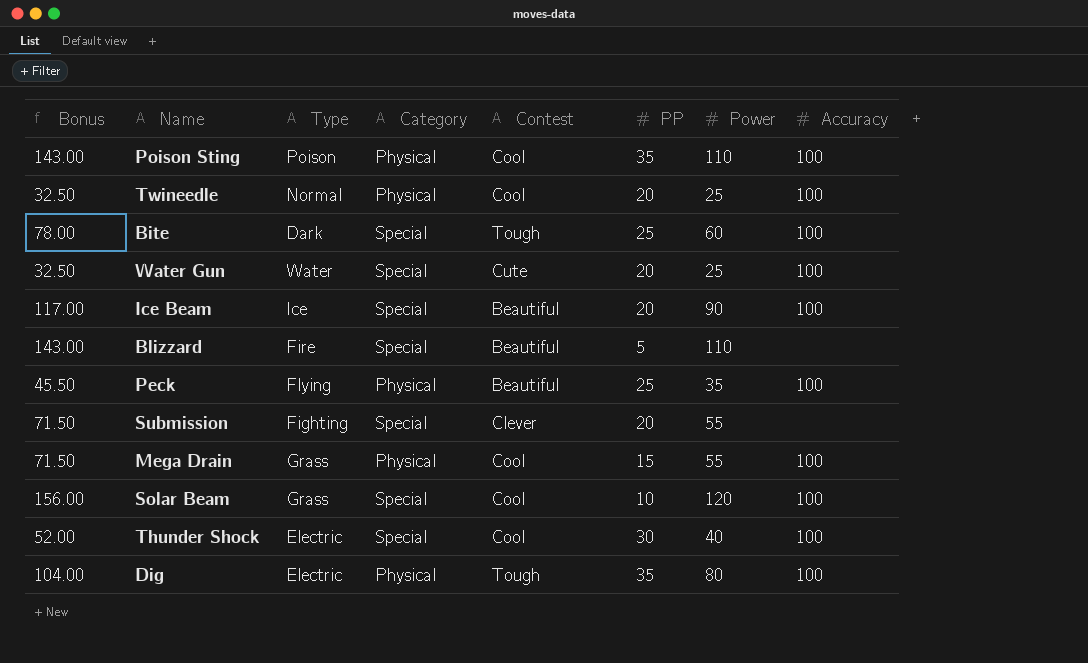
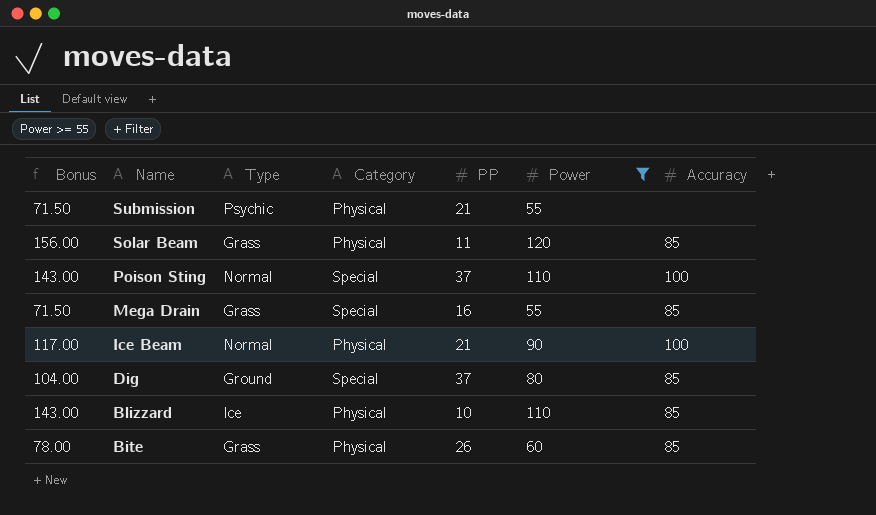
filter: none -> Power >= 55
row order: none -> Name descending
column Contest | position: 5 -> none
Submission | Type: Fighting -> Psychic
Submission | Category: Special -> Physical
Submission | PP: 20 -> 21
Solar Beam | Category: Special -> Physical
Solar Beam | PP: 10 -> 11
Solar Beam | Accuracy: 100 -> 85
Poison Sting | Type: Poison -> Normal
Poison Sting | Category: Physical -> Special
Poison Sting | PP: 35 -> 37
Mega Drain | Category: Physical -> Special
Mega Drain | PP: 15 -> 16
Mega Drain | Accuracy: 100 -> 85
Ice Beam | Type: Ice -> Normal
Ice Beam | Category: Special -> Physical
Ice Beam | PP: 20 -> 21
Dig | Type: Electric -> Ground
Dig | Category: Physical -> Special
Dig | PP: 35 -> 37
Dig | Accuracy: 100 -> 85
Blizzard | Type: Fire -> Ice
Blizzard | Category: Special -> Physical
Blizzard | PP: 5 -> 10
Blizzard | Accuracy: none -> 85
Bite | Type: Dark -> Grass
Bite | Category: Special -> Physical
Bite | PP: 25 -> 26
Bite | Accuracy: 100 -> 85

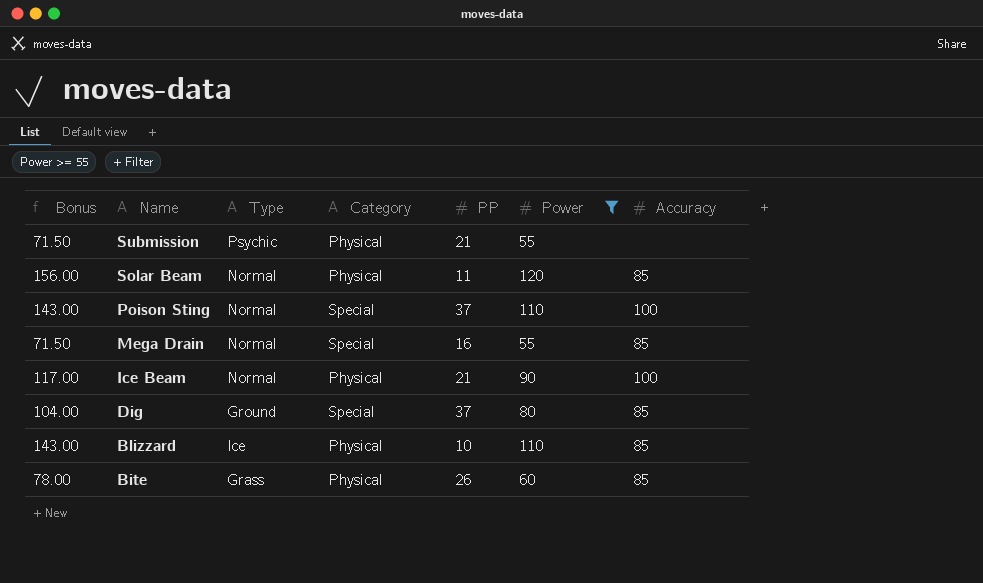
Solar Beam | Type: Grass -> Normal
Mega Drain | Type: Grass -> Normal

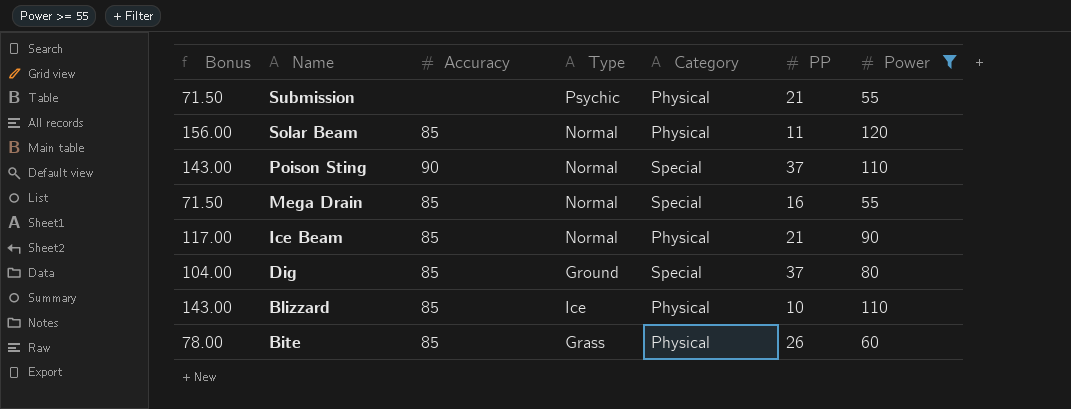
column Accuracy | position: 7 -> 3
Poison Sting | Accuracy: 100 -> 90
Ice Beam | Accuracy: 100 -> 85

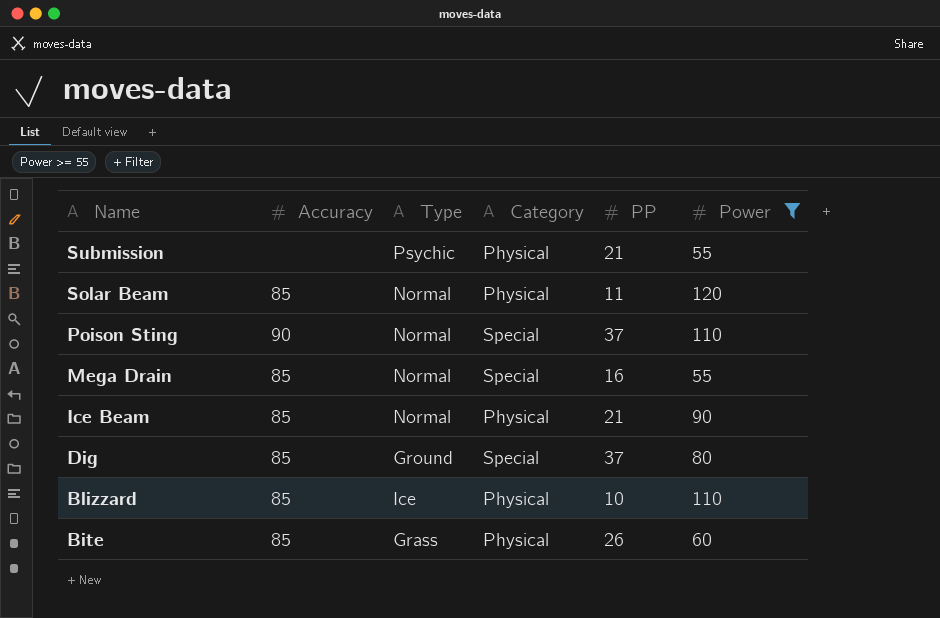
column Bonus | formula: [Power] * 1.3 -> none

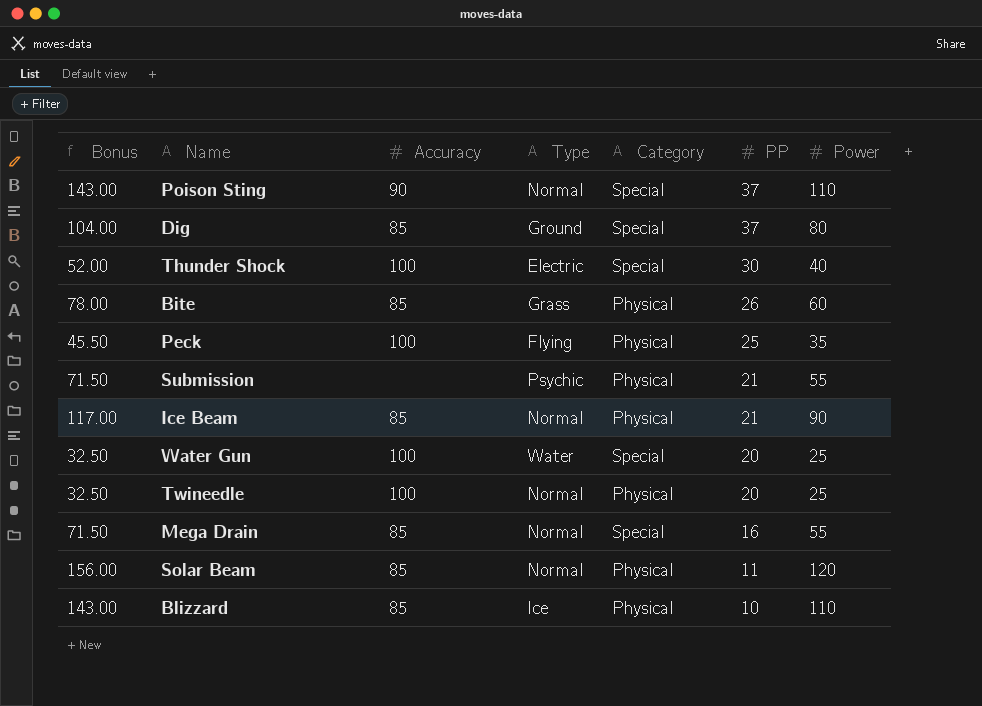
filter: Power >= 55 -> none
row order: Name descending -> PP descending
column Bonus | formula: none -> [Power] * 1.3

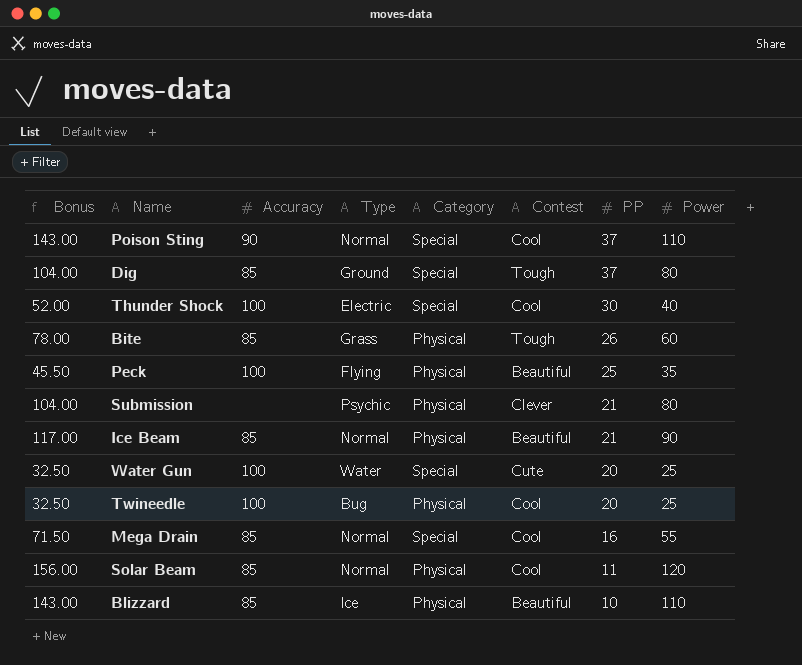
column Contest | position: none -> 6
Submission | Bonus: 71.50 -> 104.00
Submission | Power: 55 -> 80
Twineedle | Type: Normal -> Bug

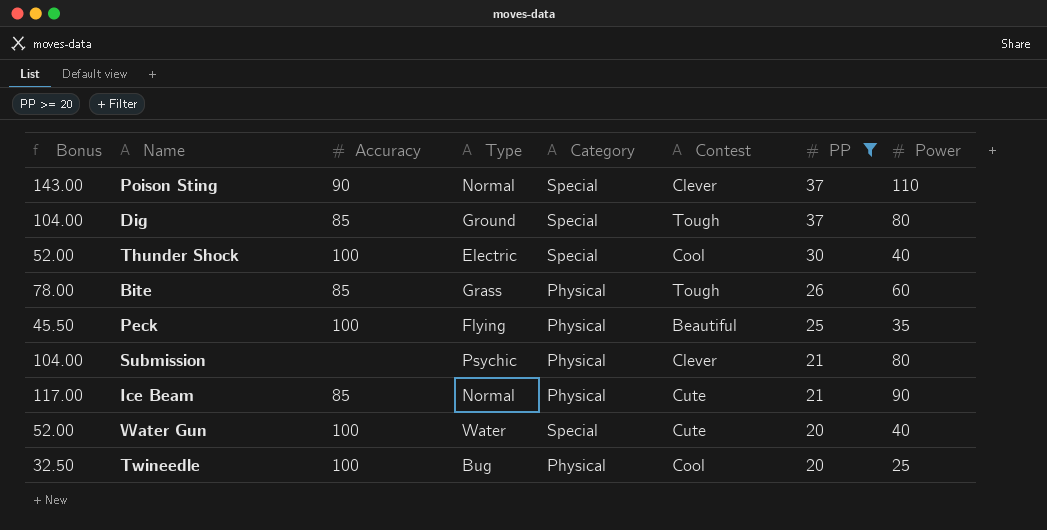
filter: none -> PP >= 20
Poison Sting | Contest: Cool -> Clever
Ice Beam | Contest: Beautiful -> Cute
Water Gun | Bonus: 32.50 -> 52.00
Water Gun | Power: 25 -> 40

